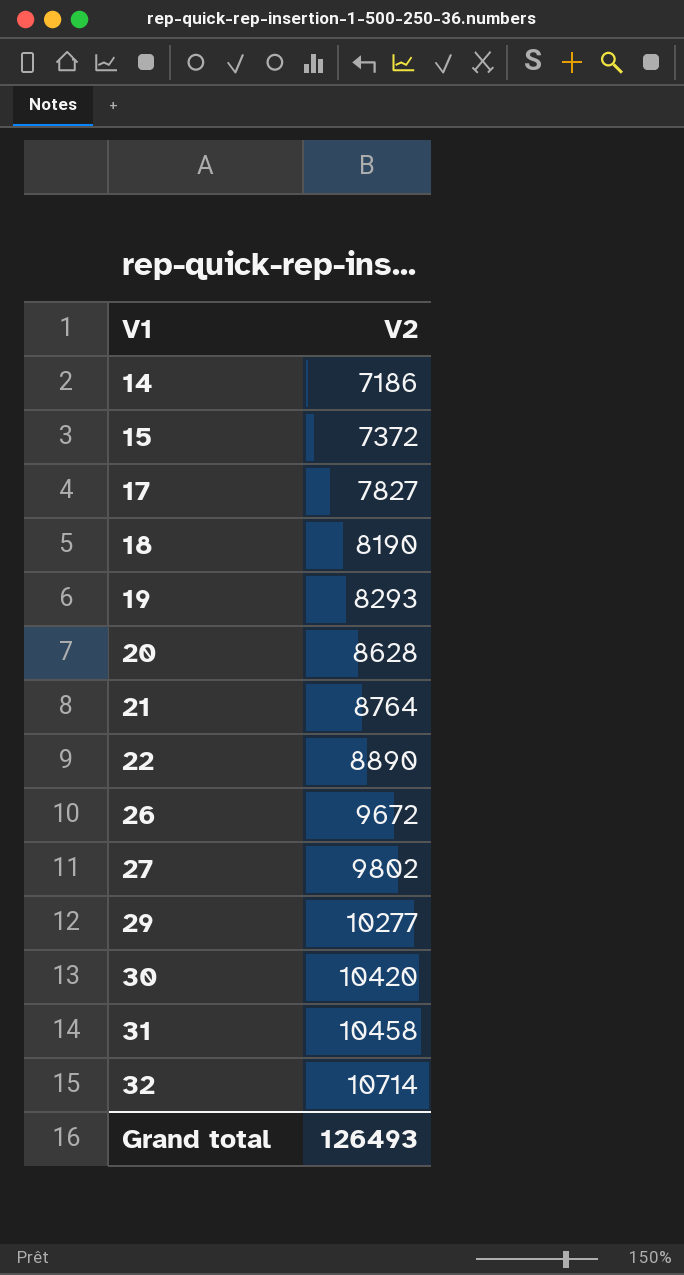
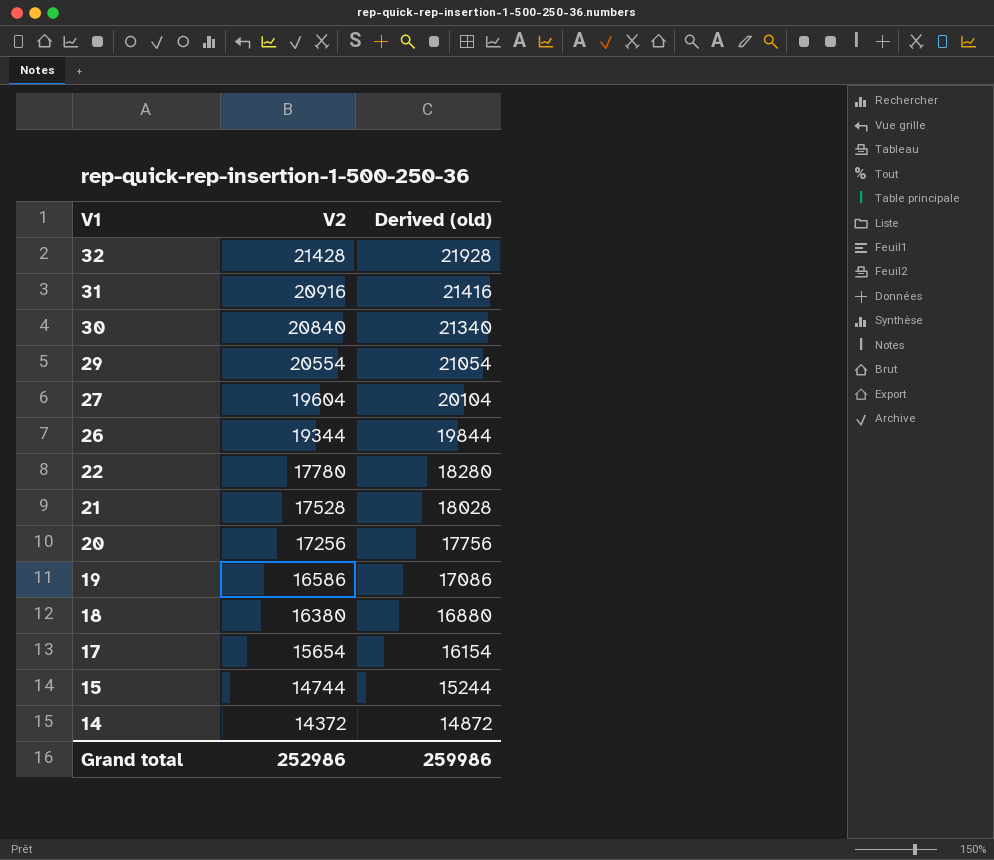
row order: V1 ascending -> V1 descending
column Derived (old) | formula: none -> [V2] + 500
32 | V2: 10714 -> 21428
31 | V2: 10458 -> 20916
30 | V2: 10420 -> 20840
29 | V2: 10277 -> 20554
27 | V2: 9802 -> 19604
26 | V2: 9672 -> 19344
22 | V2: 8890 -> 17780
21 | V2: 8764 -> 17528
20 | V2: 8628 -> 17256
19 | V2: 8293 -> 16586
18 | V2: 8190 -> 16380
17 | V2: 7827 -> 15654
15 | V2: 7372 -> 14744
14 | V2: 7186 -> 14372
Grand total | V2: 126493 -> 252986

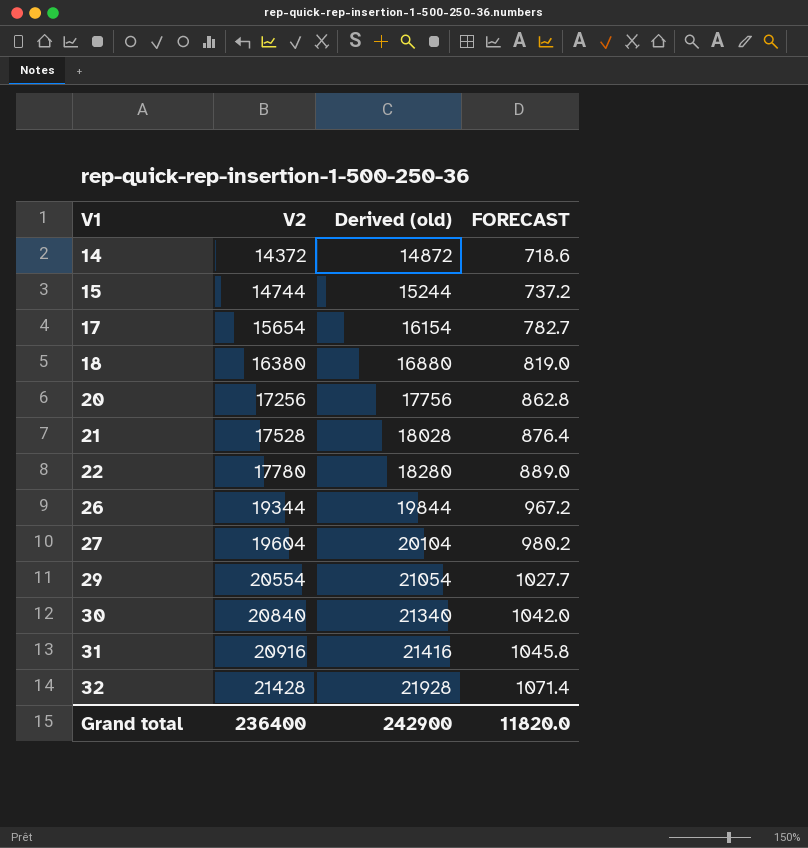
row order: V1 descending -> V1 ascending
column FORECAST | formula: none -> [V2] * 0.05
row 19: 16586 | 17086 -> none
Grand total | V2: 252986 -> 236400
Grand total | Derived (old): 259986 -> 242900

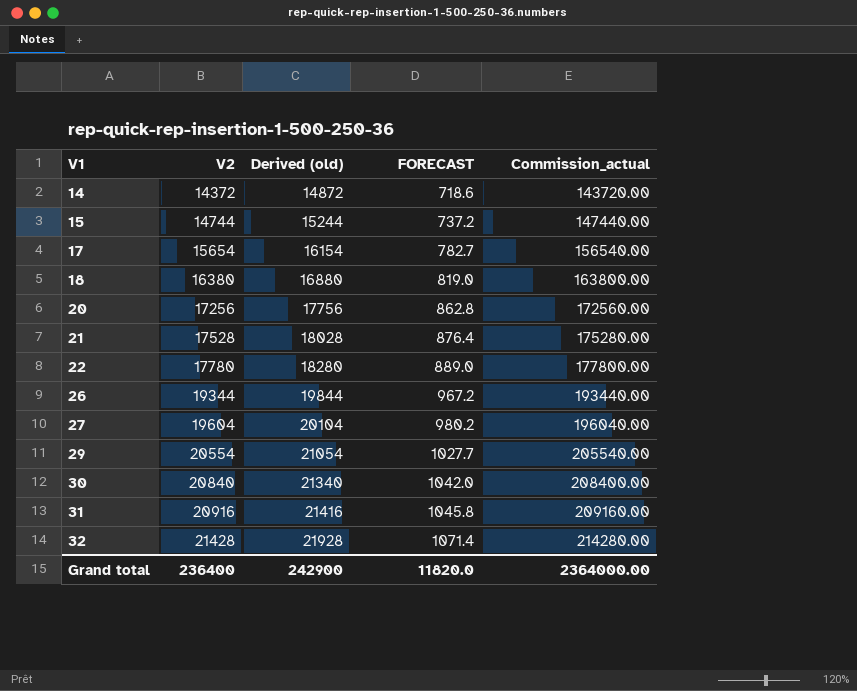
column Commission_actual | formula: none -> [V2] * 10

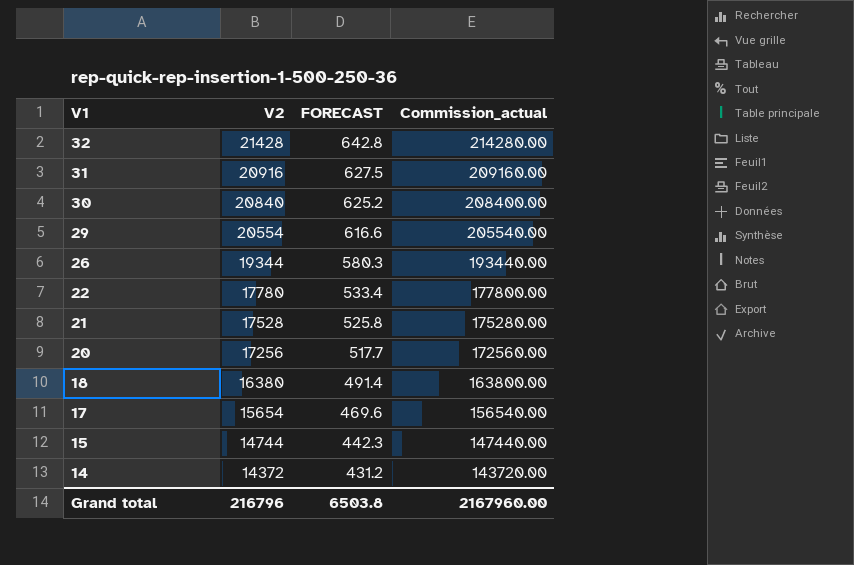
row order: V1 ascending -> V1 descending
column Derived (old) | formula: [V2] + 500 -> none
column FORECAST | formula: [V2] * 0.05 -> [V2] * 0.03
row 27: 19604 | 20104 | 980.2 | 196040.00 -> none
Grand total | V2: 236400 -> 216796
Grand total | FORECAST: 11820.0 -> 6503.8
Grand total | Commission_actual: 2364000.00 -> 2167960.00

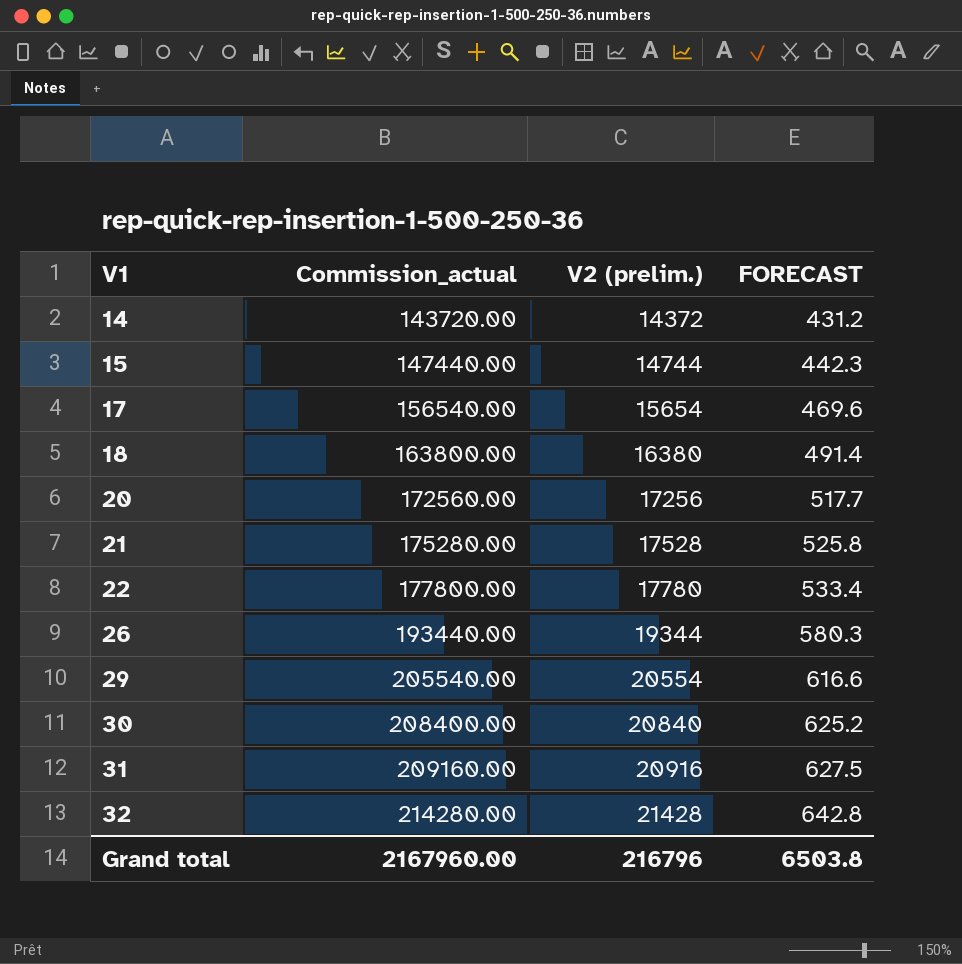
row order: V1 descending -> V1 ascending
column Commission_actual | position: 4 -> 2
column name: V2 -> V2 (prelim.)

